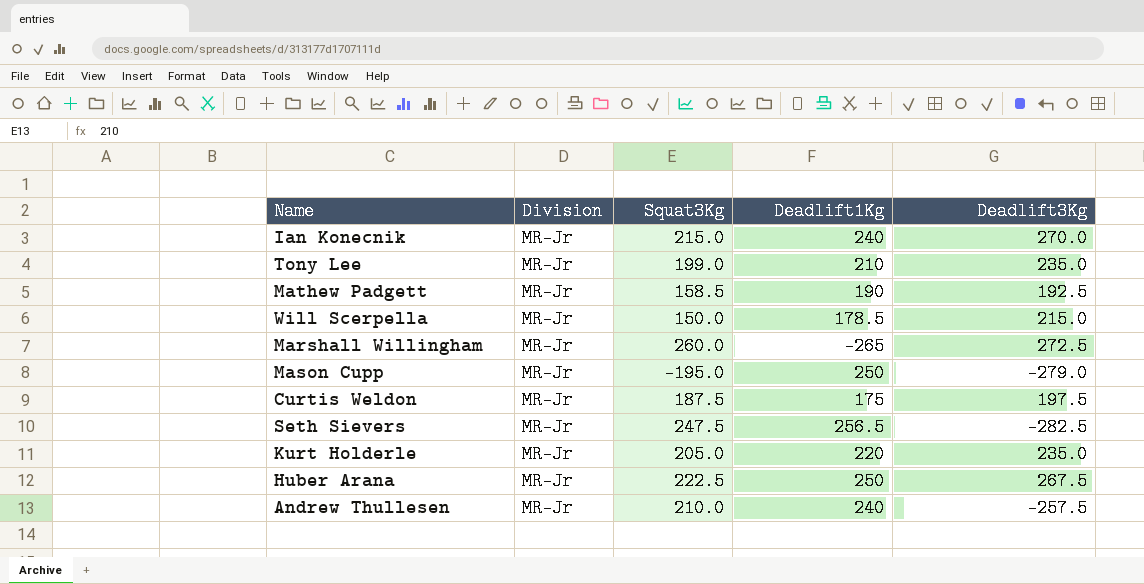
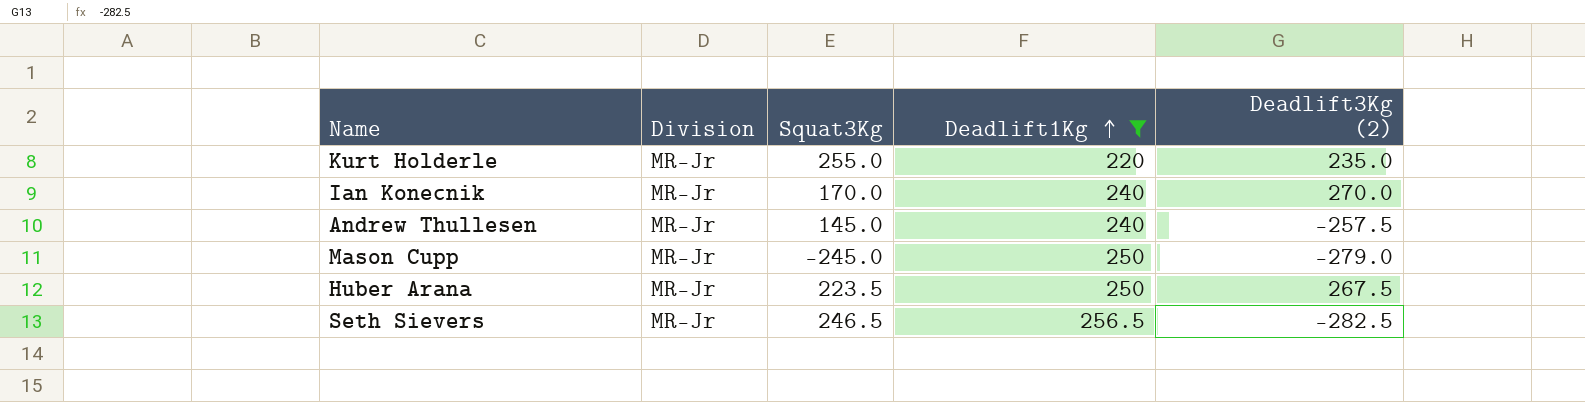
filter: none -> Deadlift1Kg >= 220
row order: none -> Deadlift1Kg ascending
column name: Deadlift3Kg -> Deadlift3Kg (2)
Kurt Holderle | Squat3Kg: 205.0 -> 255.0
Ian Konecnik | Squat3Kg: 215.0 -> 170.0
Andrew Thullesen | Squat3Kg: 210.0 -> 145.0
Mason Cupp | Squat3Kg: -195.0 -> -245.0
Huber Arana | Squat3Kg: 222.5 -> 223.5
Seth Sievers | Squat3Kg: 247.5 -> 246.5

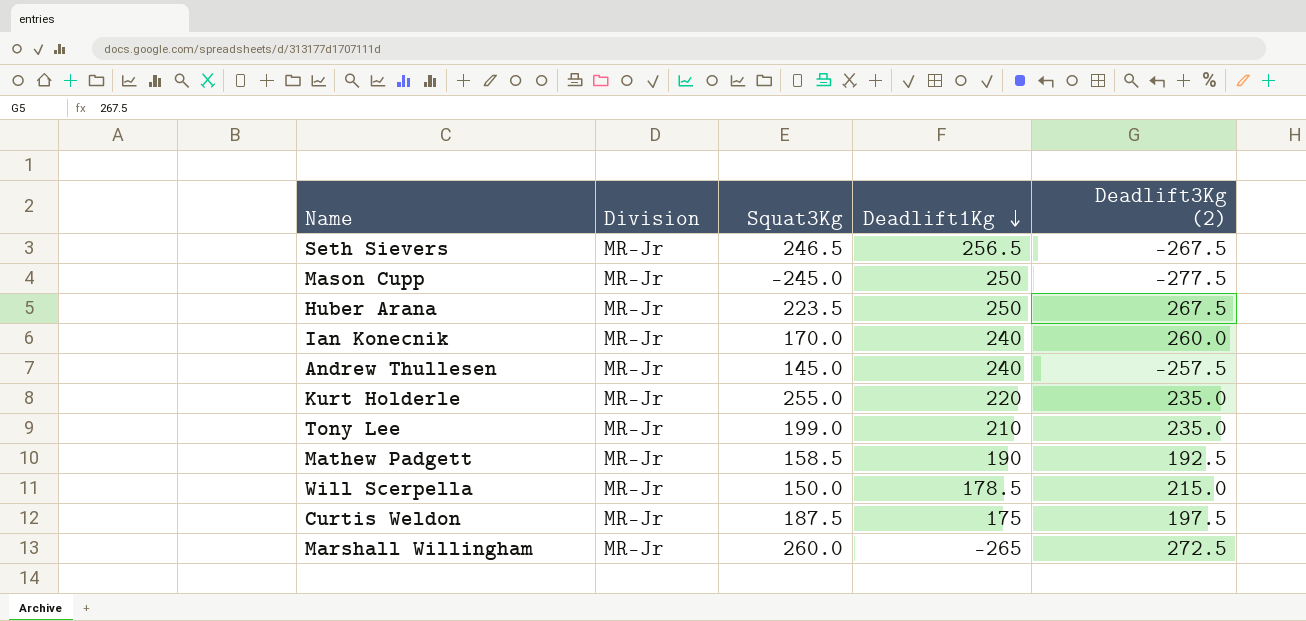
filter: Deadlift1Kg >= 220 -> none
row order: Deadlift1Kg ascending -> Deadlift1Kg descending
Seth Sievers | Deadlift3Kg (2): -282.5 -> -267.5
Mason Cupp | Deadlift3Kg (2): -279.0 -> -277.5
Ian Konecnik | Deadlift3Kg (2): 270.0 -> 260.0

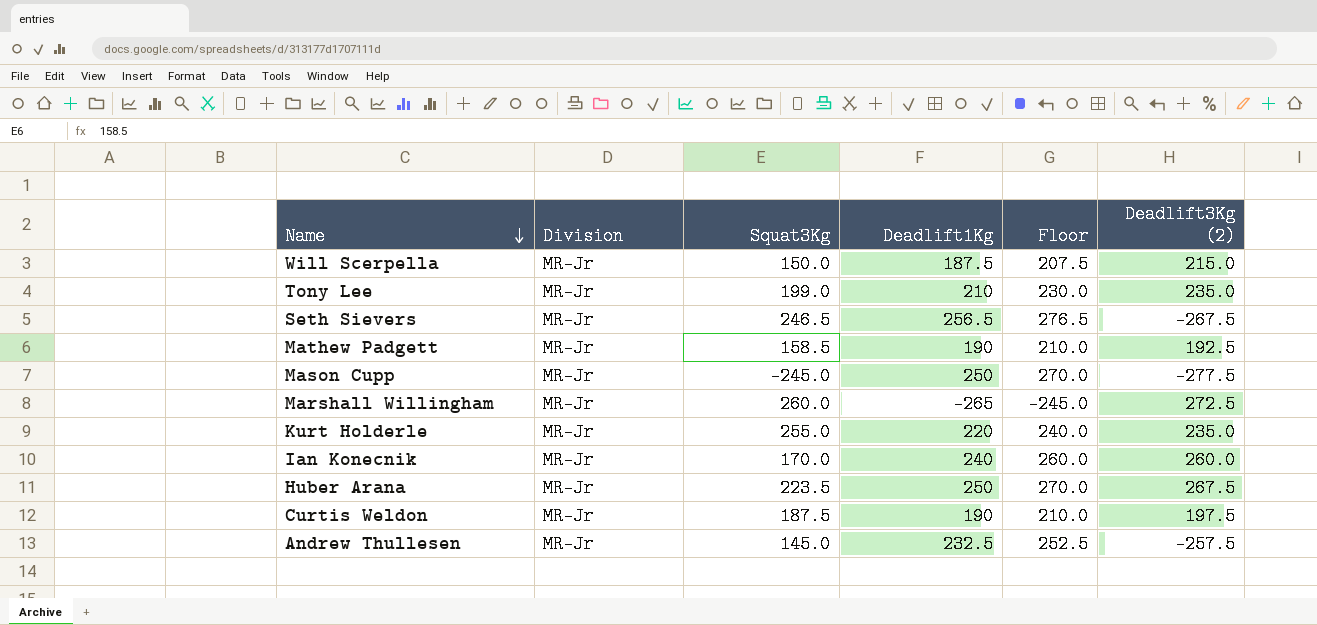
row order: Deadlift1Kg descending -> Name descending
column Floor | formula: none -> [Deadlift1Kg] + 20
Will Scerpella | Deadlift1Kg: 178.5 -> 187.5
Curtis Weldon | Deadlift1Kg: 175 -> 190
Andrew Thullesen | Deadlift1Kg: 240 -> 232.5

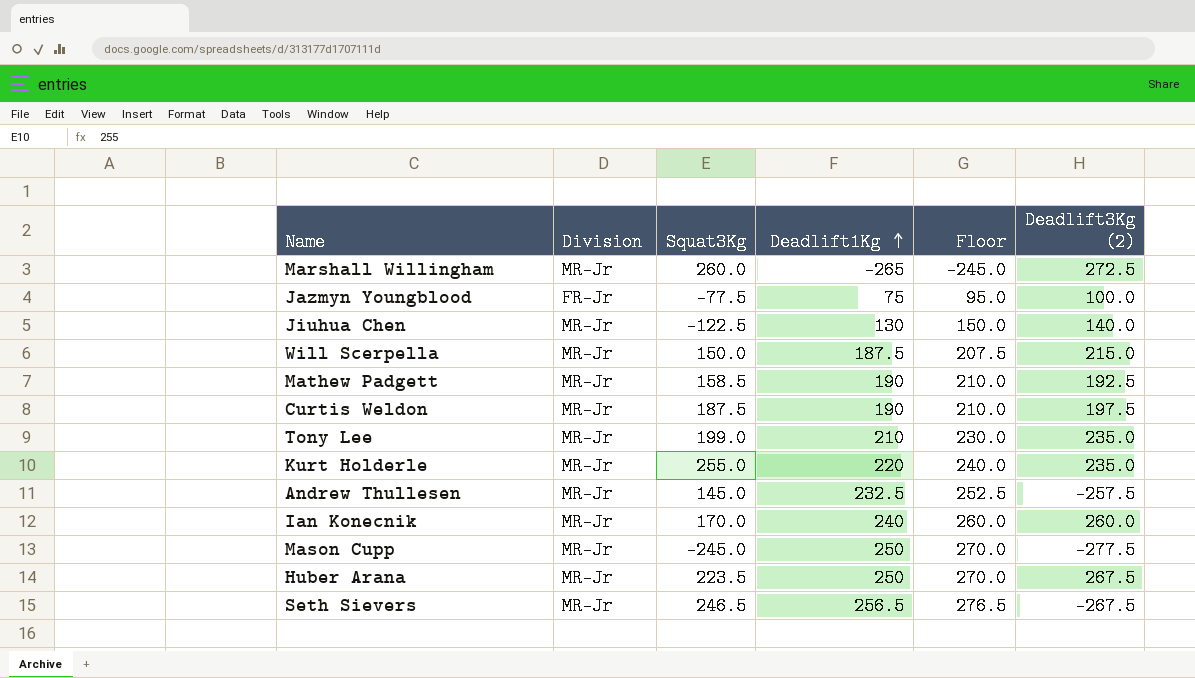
row order: Name descending -> Deadlift1Kg ascending
row Jazmyn Youngblood: none -> FR-Jr | -77.5 | 75 | 95.0 | 100.0
row Jiuhua Chen: none -> MR-Jr | -122.5 | 130 | 150.0 | 140.0

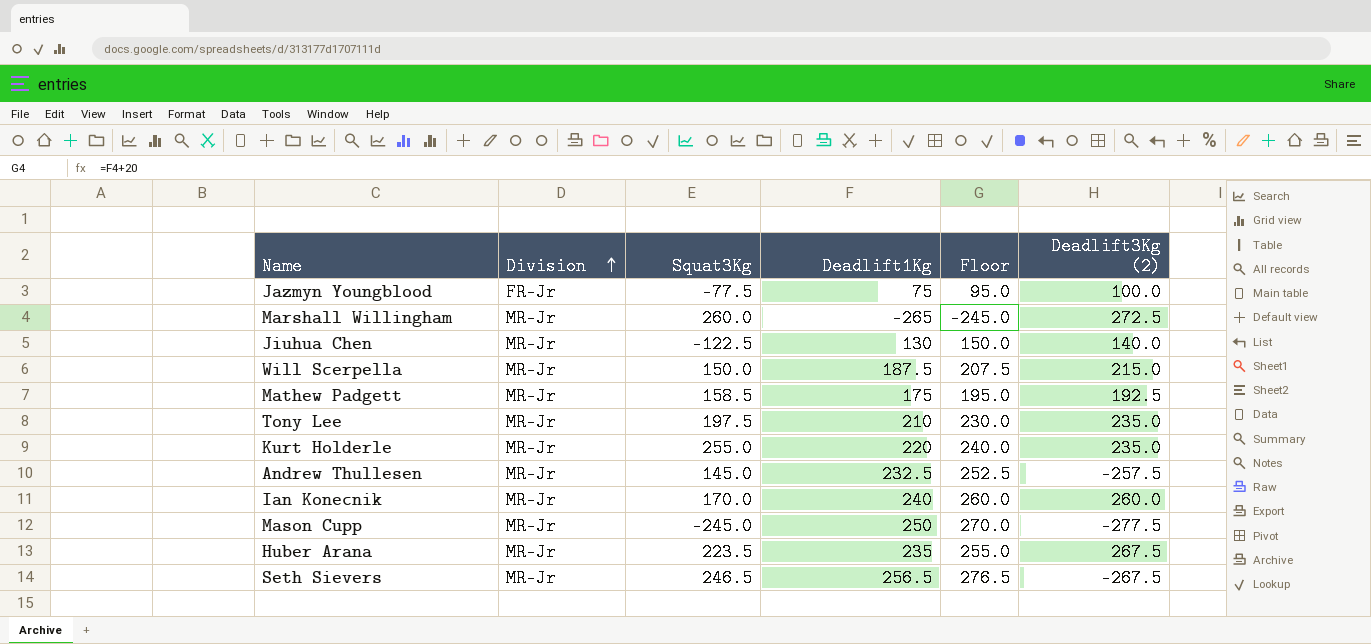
row order: Deadlift1Kg ascending -> Division ascending
row Curtis Weldon: MR-Jr | 187.5 | 190 | 210.0 | 197.5 -> none
Mathew Padgett | Deadlift1Kg: 190 -> 175
Mathew Padgett | Floor: 210.0 -> 195.0
Tony Lee | Squat3Kg: 199.0 -> 197.5
Huber Arana | Deadlift1Kg: 250 -> 235
Huber Arana | Floor: 270.0 -> 255.0

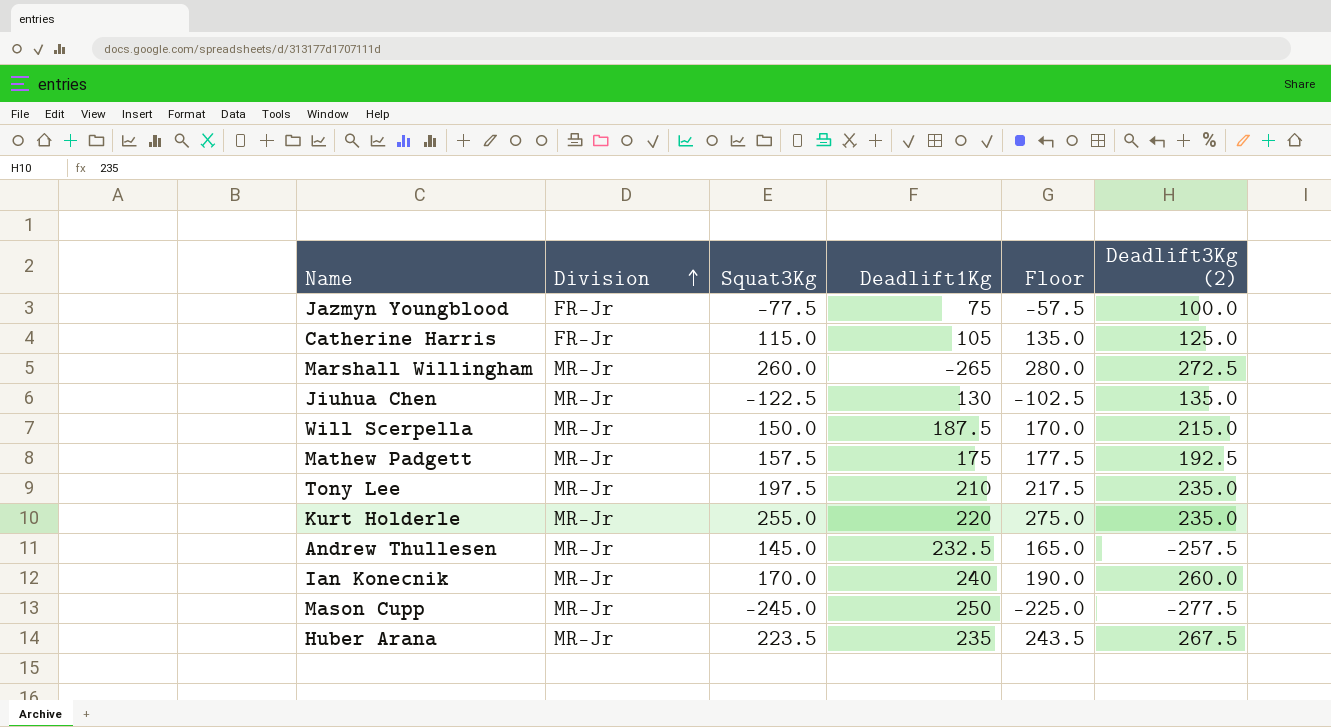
column Floor | formula: [Deadlift1Kg] + 20 -> [Squat3Kg] + 20
row Seth Sievers: MR-Jr | 246.5 | 256.5 | 276.5 | -267.5 -> none
row Catherine Harris: none -> FR-Jr | 115.0 | 105 | 135.0 | 125.0
Jiuhua Chen | Deadlift3Kg (2): 140.0 -> 135.0
Mathew Padgett | Squat3Kg: 158.5 -> 157.5

